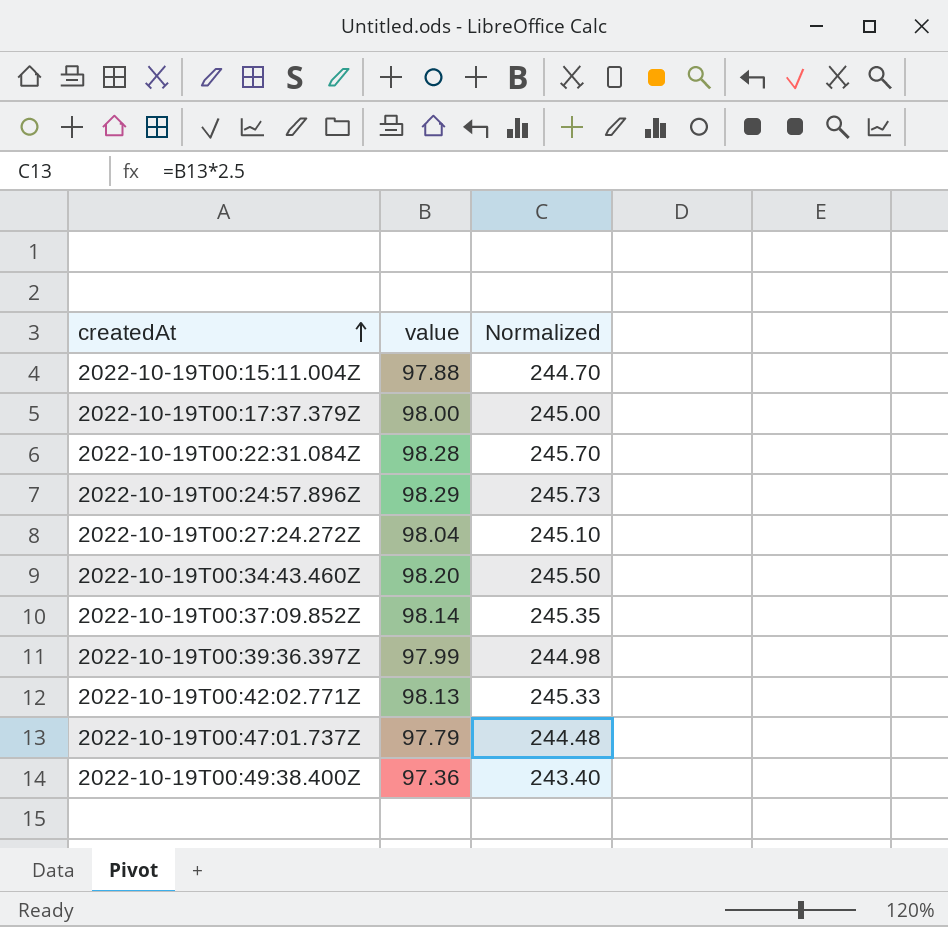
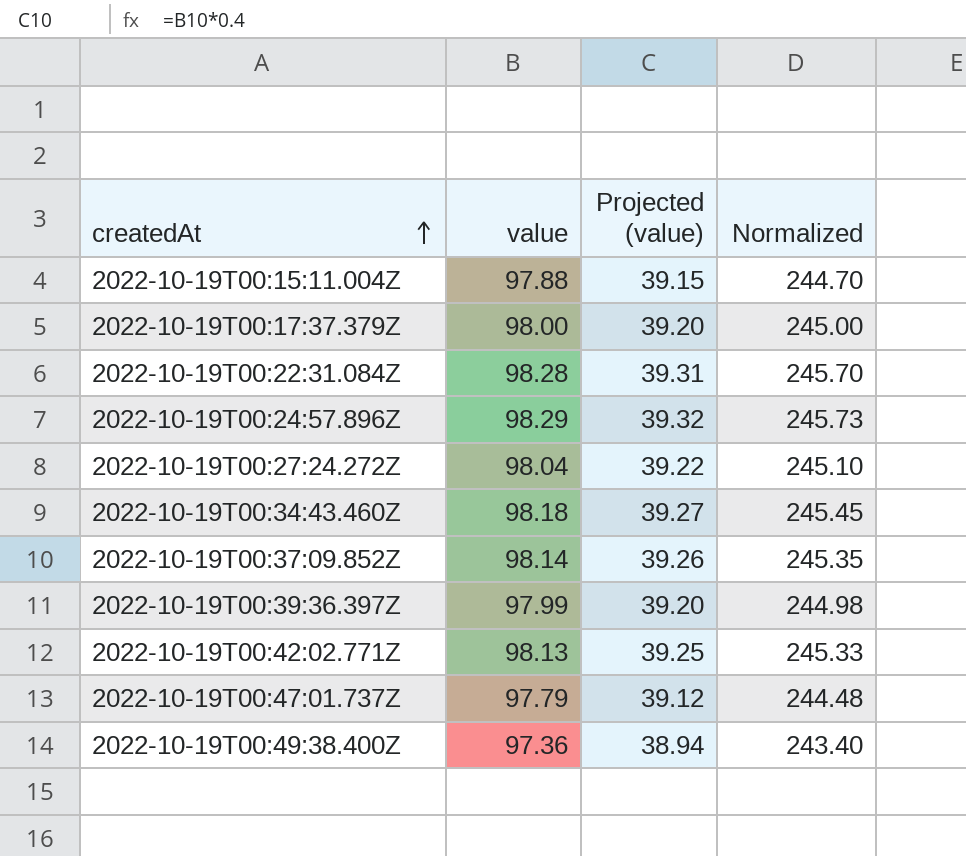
column Projected (value) | formula: none -> [value] * 0.4
2022-10-19T00:34:43.460Z | value: 98.20 -> 98.18
2022-10-19T00:34:43.460Z | Normalized: 245.50 -> 245.45

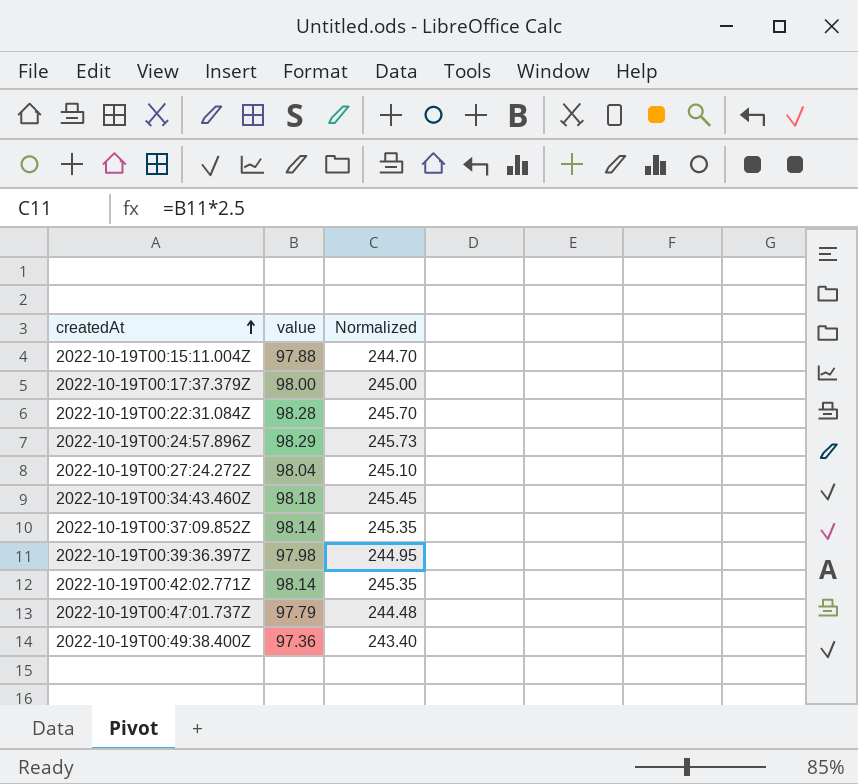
column Projected (value) | formula: [value] * 0.4 -> none
2022-10-19T00:39:36.397Z | value: 97.99 -> 97.98
2022-10-19T00:39:36.397Z | Normalized: 244.98 -> 244.95
2022-10-19T00:42:02.771Z | value: 98.13 -> 98.14
2022-10-19T00:42:02.771Z | Normalized: 245.33 -> 245.35

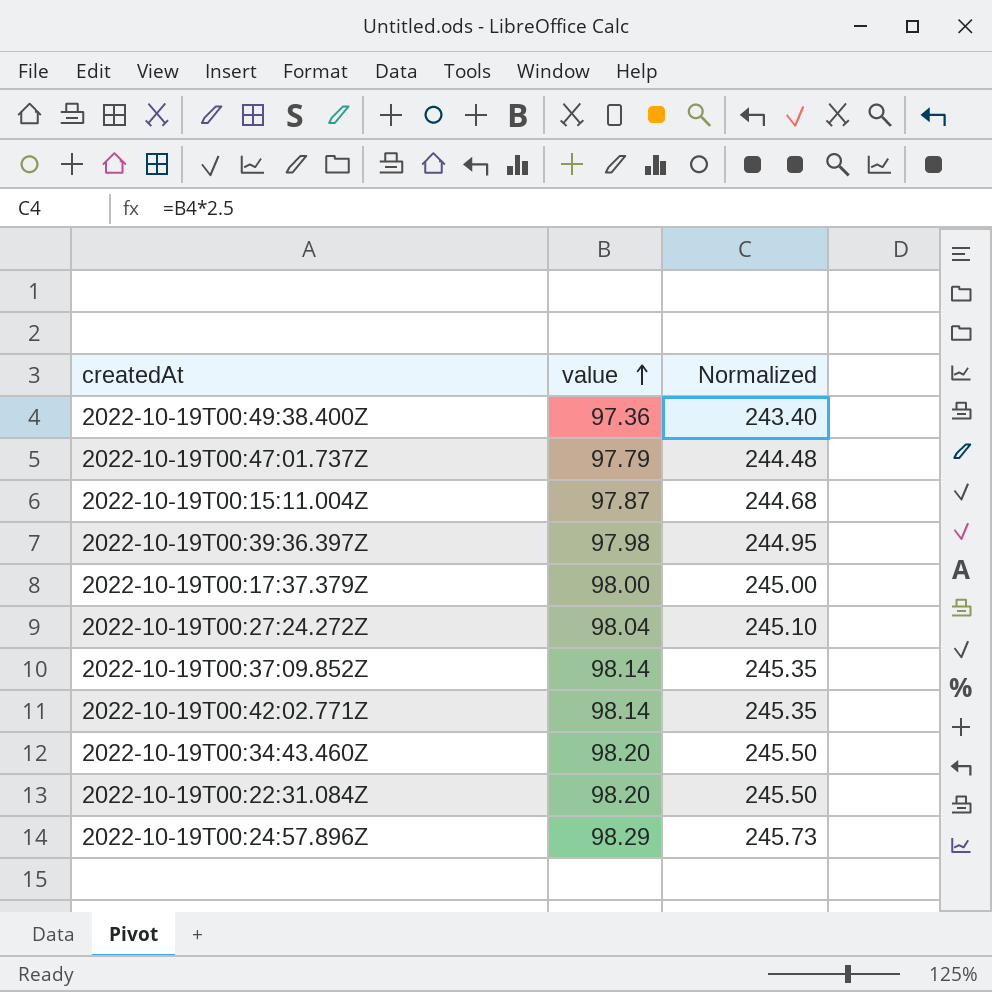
row order: createdAt ascending -> value ascending
2022-10-19T00:15:11.004Z | value: 97.88 -> 97.87
2022-10-19T00:15:11.004Z | Normalized: 244.70 -> 244.68
2022-10-19T00:34:43.460Z | value: 98.18 -> 98.20
2022-10-19T00:34:43.460Z | Normalized: 245.45 -> 245.50
2022-10-19T00:22:31.084Z | value: 98.28 -> 98.20
2022-10-19T00:22:31.084Z | Normalized: 245.70 -> 245.50

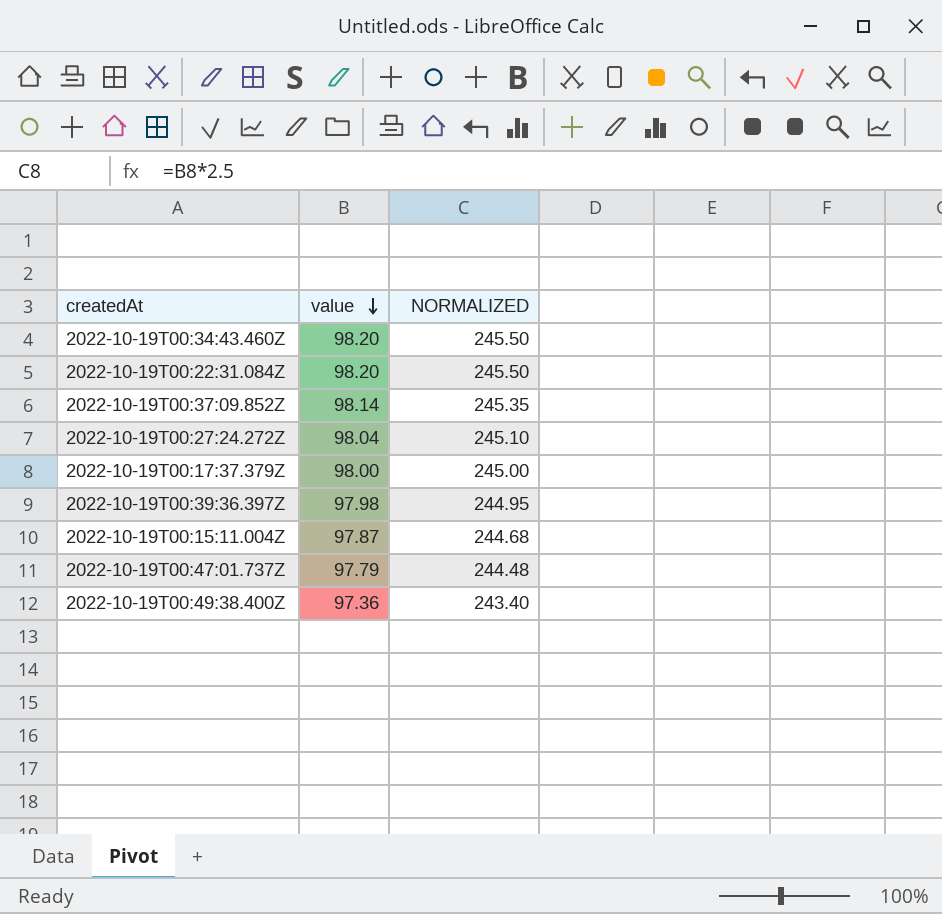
row order: value ascending -> value descending
column name: Normalized -> NORMALIZED
row 2022-10-19T00:42:02.771Z: 98.14 | 245.35 -> none
row 2022-10-19T00:24:57.896Z: 98.29 | 245.73 -> none

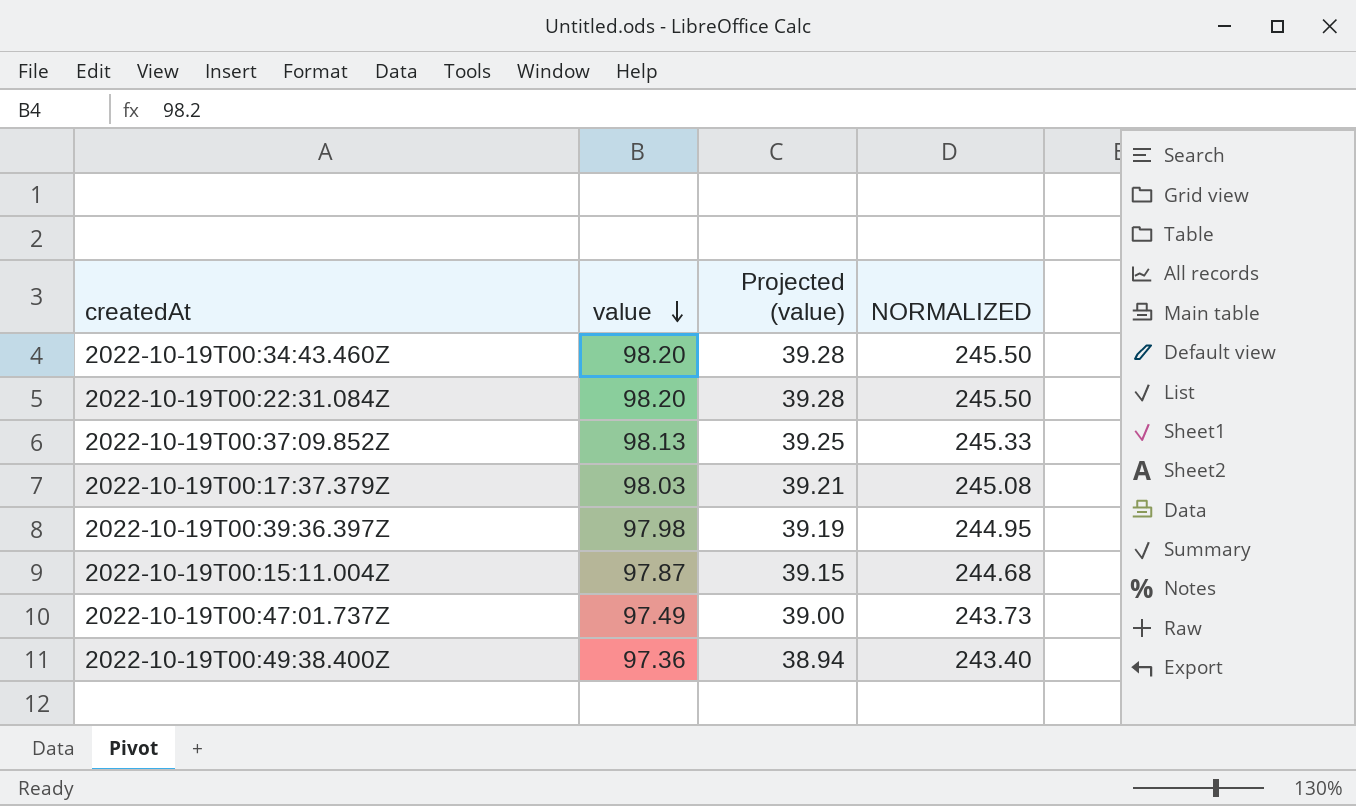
column Projected (value) | formula: none -> [value] * 0.4
row 2022-10-19T00:27:24.272Z: 98.04 | 245.10 -> none
2022-10-19T00:37:09.852Z | value: 98.14 -> 98.13
2022-10-19T00:37:09.852Z | NORMALIZED: 245.35 -> 245.33
2022-10-19T00:17:37.379Z | value: 98.00 -> 98.03
2022-10-19T00:17:37.379Z | NORMALIZED: 245.00 -> 245.08
2022-10-19T00:47:01.737Z | value: 97.79 -> 97.49
2022-10-19T00:47:01.737Z | NORMALIZED: 244.48 -> 243.73

